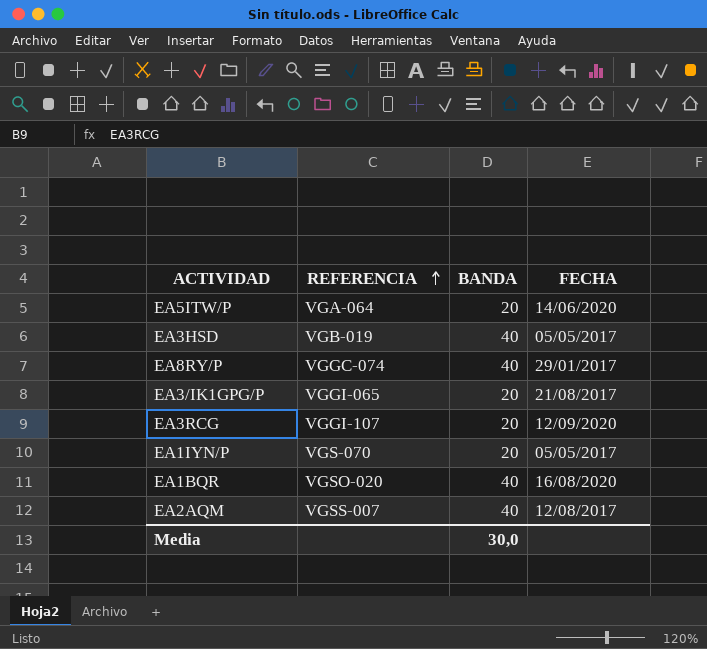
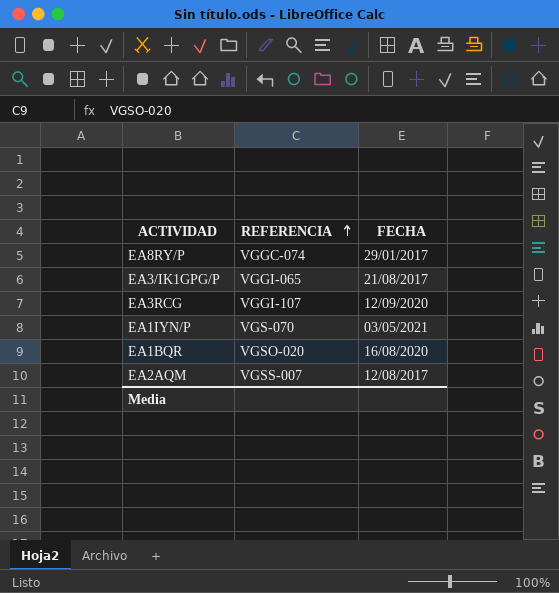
column BANDA | position: 3 -> none
row EA5ITW/P: VGA-064 | 20 | 14/06/2020 -> none
row EA3HSD: VGB-019 | 40 | 05/05/2017 -> none
EA1IYN/P | FECHA: 05/05/2017 -> 03/05/2021

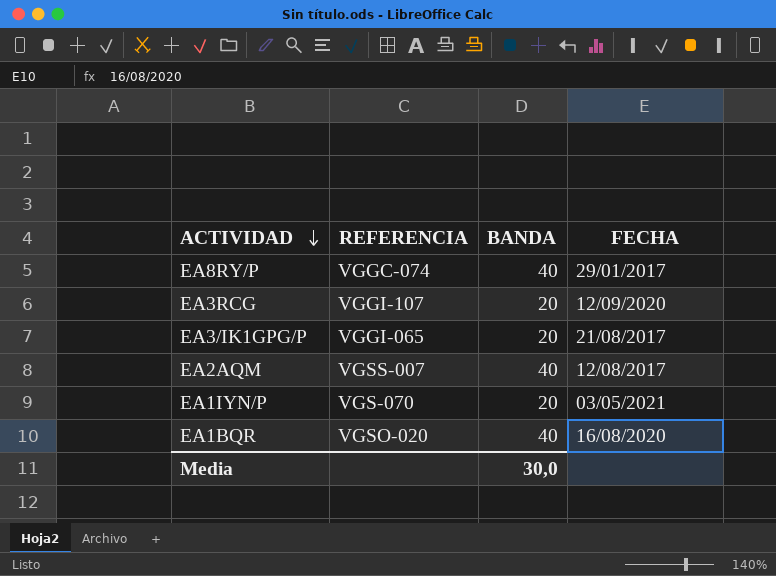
row order: REFERENCIA ascending -> ACTIVIDAD descending
column BANDA | position: none -> 3

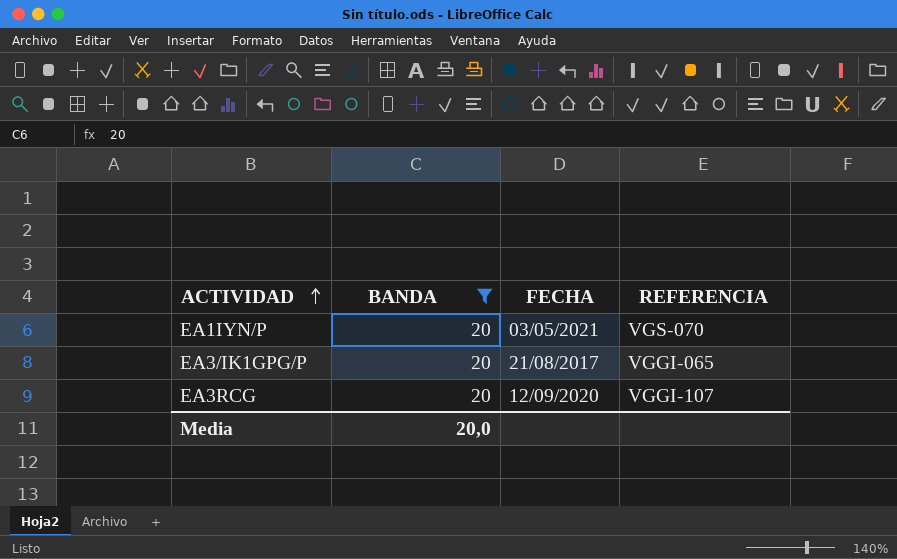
filter: none -> BANDA = 20
row order: ACTIVIDAD descending -> ACTIVIDAD ascending
column REFERENCIA | position: 2 -> 4
Media | BANDA: 30,0 -> 20,0

